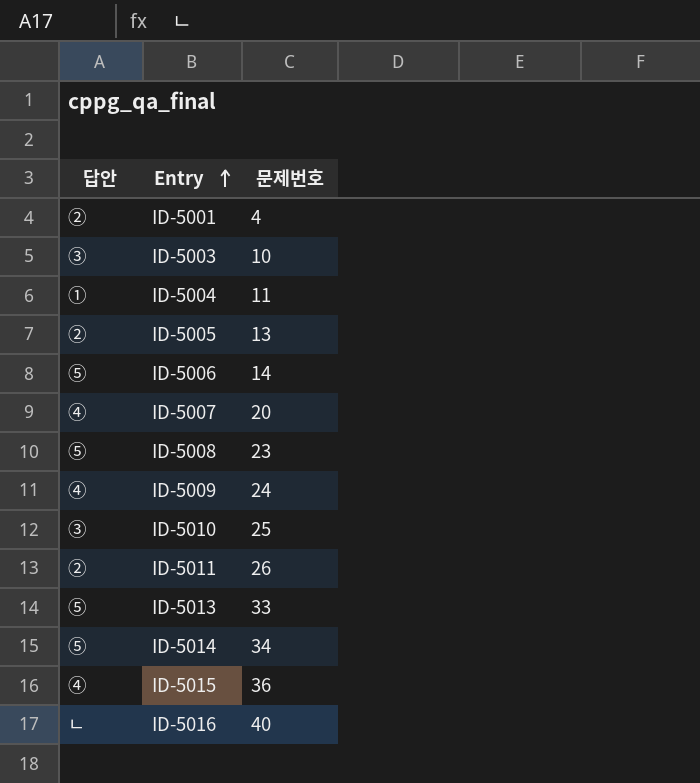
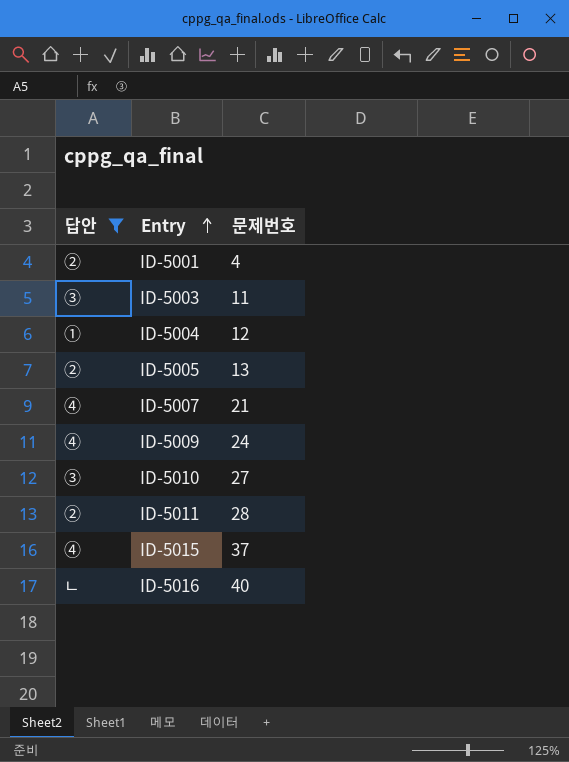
filter: none -> 답안 != ⑤
ID-5003 | 문제번호: 10 -> 11
ID-5004 | 문제번호: 11 -> 12
ID-5007 | 문제번호: 20 -> 21
ID-5010 | 문제번호: 25 -> 27
ID-5011 | 문제번호: 26 -> 28
ID-5015 | 문제번호: 36 -> 37

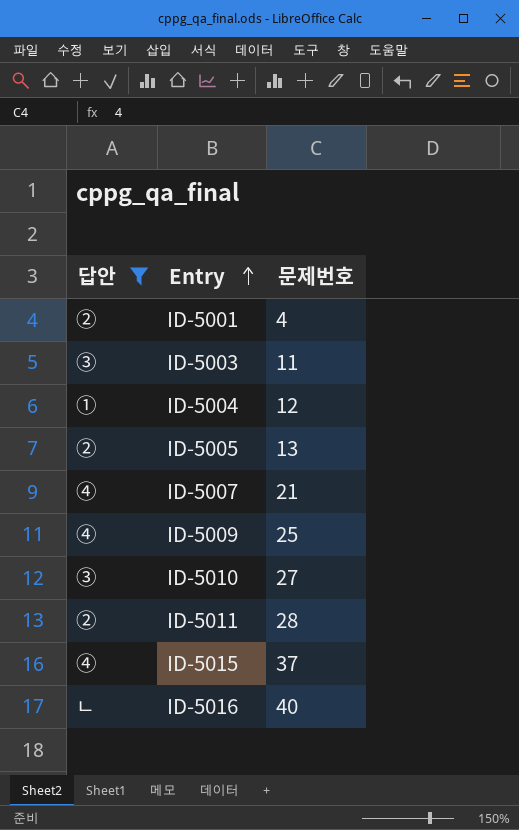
ID-5009 | 문제번호: 24 -> 25

